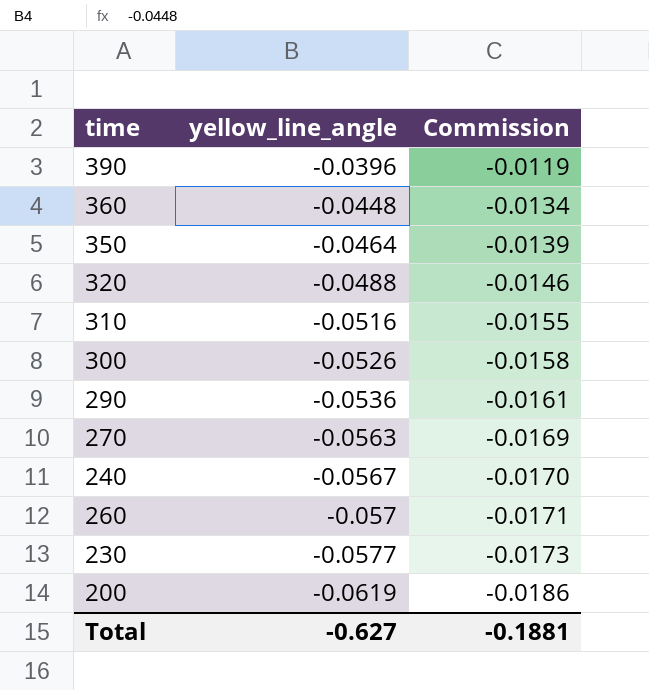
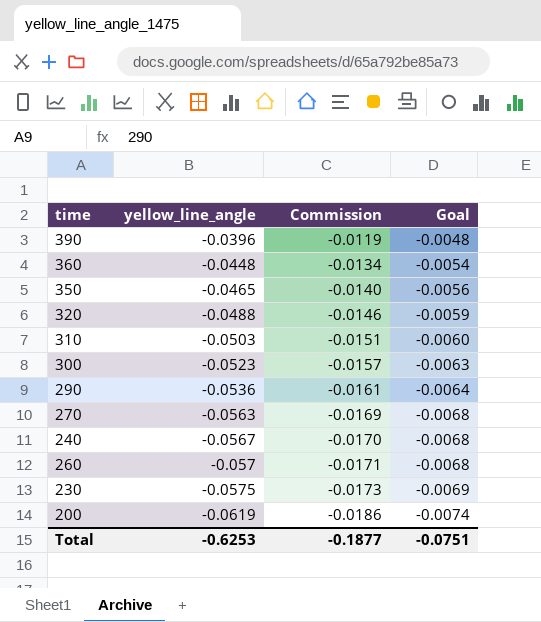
column Goal | formula: none -> [yellow_line_angle] * 0.12
350 | yellow_line_angle: -0.0464 -> -0.0465
350 | Commission: -0.0139 -> -0.0140
310 | yellow_line_angle: -0.0516 -> -0.0503
310 | Commission: -0.0155 -> -0.0151
300 | yellow_line_angle: -0.0526 -> -0.0523
300 | Commission: -0.0158 -> -0.0157
230 | yellow_line_angle: -0.0577 -> -0.0575
Total | yellow_line_angle: -0.627 -> -0.6253
Total | Commission: -0.1881 -> -0.1877

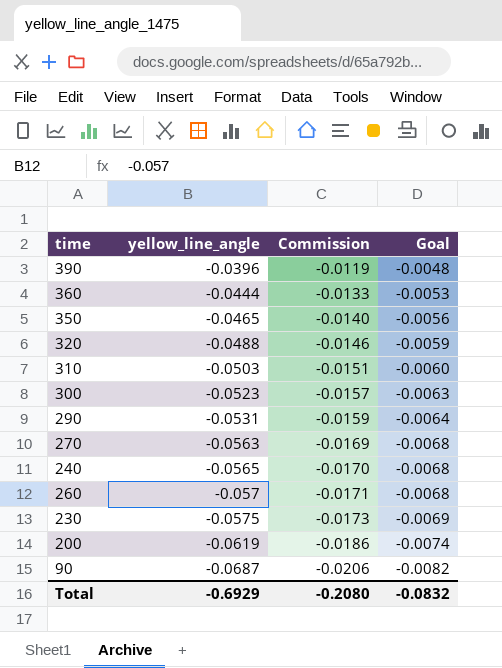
360 | yellow_line_angle: -0.0448 -> -0.0444
360 | Commission: -0.0134 -> -0.0133
360 | Goal: -0.0054 -> -0.0053
290 | yellow_line_angle: -0.0536 -> -0.0531
290 | Commission: -0.0161 -> -0.0159
240 | yellow_line_angle: -0.0567 -> -0.0565
row 90: none -> -0.0687 | -0.0206 | -0.0082
Total | yellow_line_angle: -0.6253 -> -0.6929
Total | Commission: -0.1877 -> -0.2080
Total | Goal: -0.0751 -> -0.0832

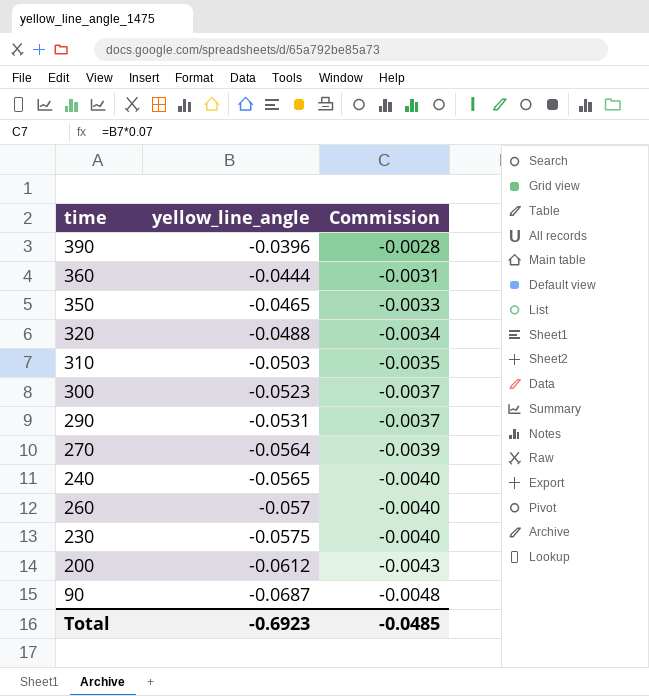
column Goal | formula: [yellow_line_angle] * 0.12 -> none
column Commission | formula: [yellow_line_angle] * 0.3 -> [yellow_line_angle] * 0.07
270 | yellow_line_angle: -0.0563 -> -0.0564
200 | yellow_line_angle: -0.0619 -> -0.0612
Total | yellow_line_angle: -0.6929 -> -0.6923
Total | Commission: -0.2080 -> -0.0485

